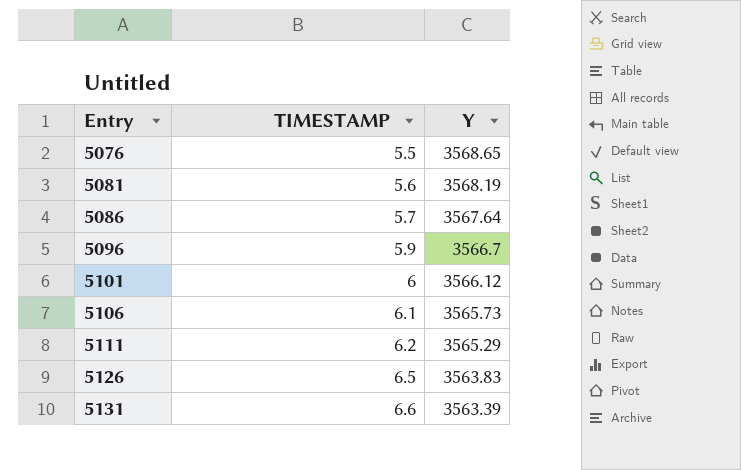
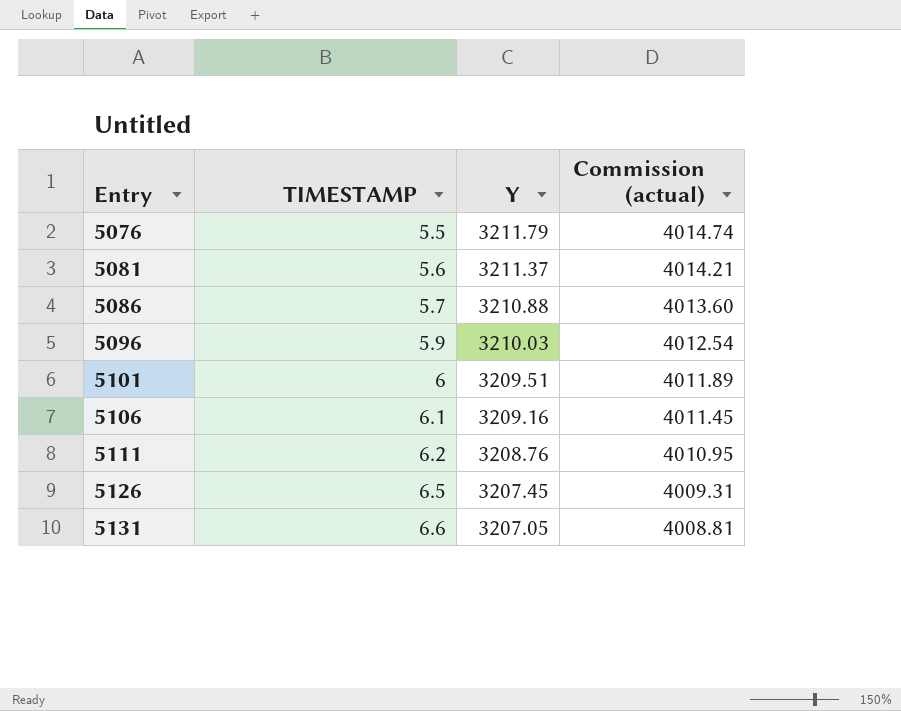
column Commission (actual) | formula: none -> [Y] * 1.25
5076 | Y: 3568.65 -> 3211.79
5081 | Y: 3568.19 -> 3211.37
5086 | Y: 3567.64 -> 3210.88
5096 | Y: 3566.7 -> 3210.03
5101 | Y: 3566.12 -> 3209.51
5106 | Y: 3565.73 -> 3209.16
5111 | Y: 3565.29 -> 3208.76
5126 | Y: 3563.83 -> 3207.45
5131 | Y: 3563.39 -> 3207.05

